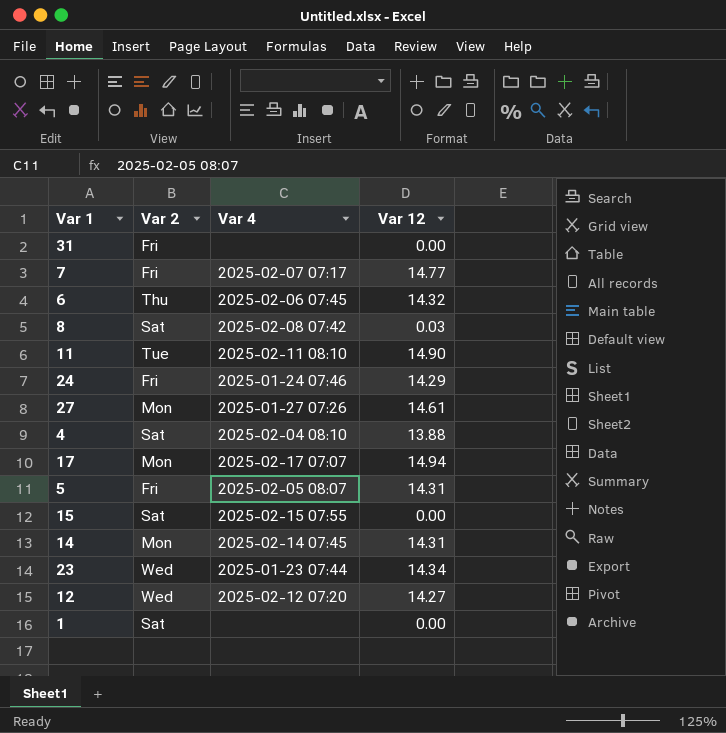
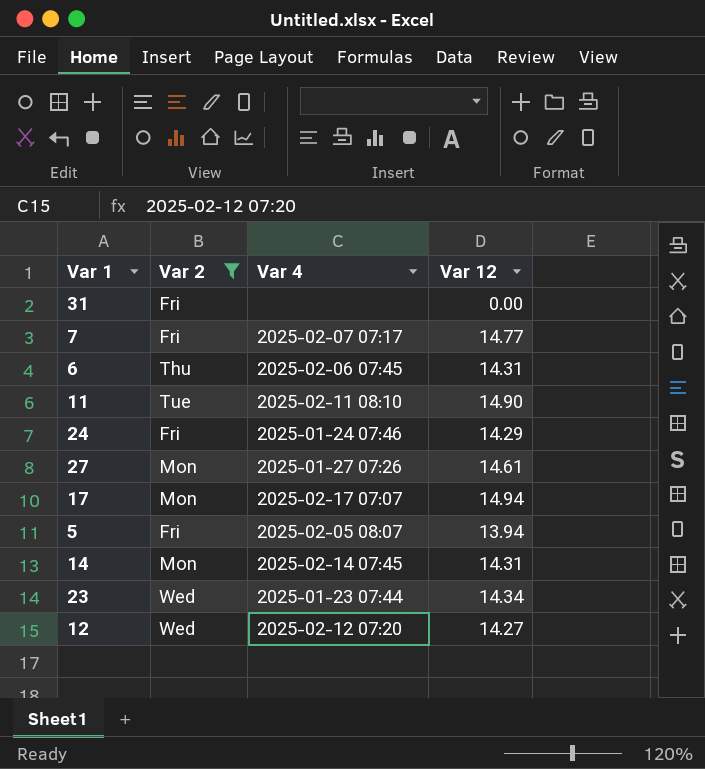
filter: none -> Var 2 != Sat
6 | Var 12: 14.32 -> 14.31
5 | Var 12: 14.31 -> 13.94

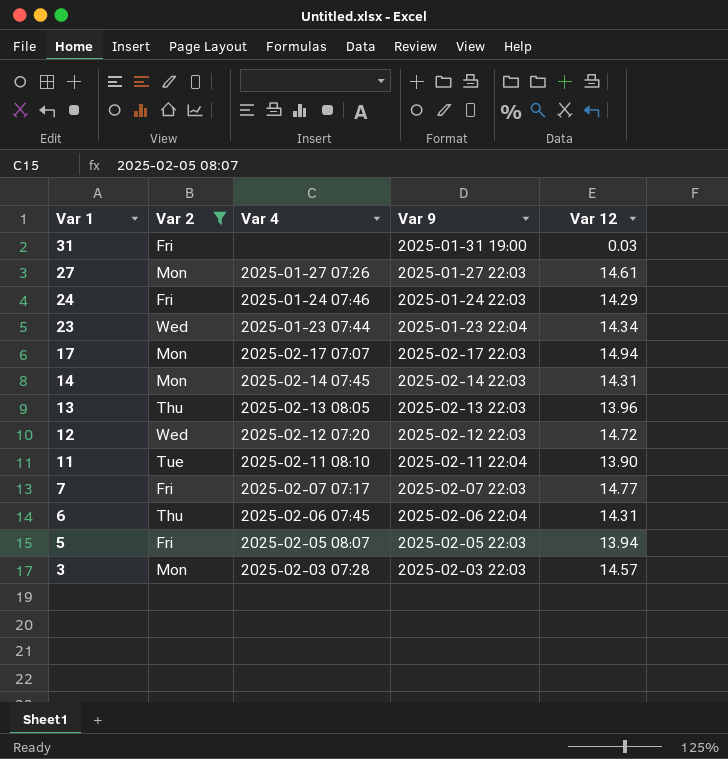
row order: none -> Var 1 descending
column Var 9 | position: none -> 4
31 | Var 12: 0.00 -> 0.03
row 13: none -> Thu | 2025-02-13 08:05 | 2025-02-13 22:03 | 13.96
12 | Var 12: 14.27 -> 14.72
11 | Var 12: 14.90 -> 13.90
row 3: none -> Mon | 2025-02-03 07:28 | 2025-02-03 22:03 | 14.57

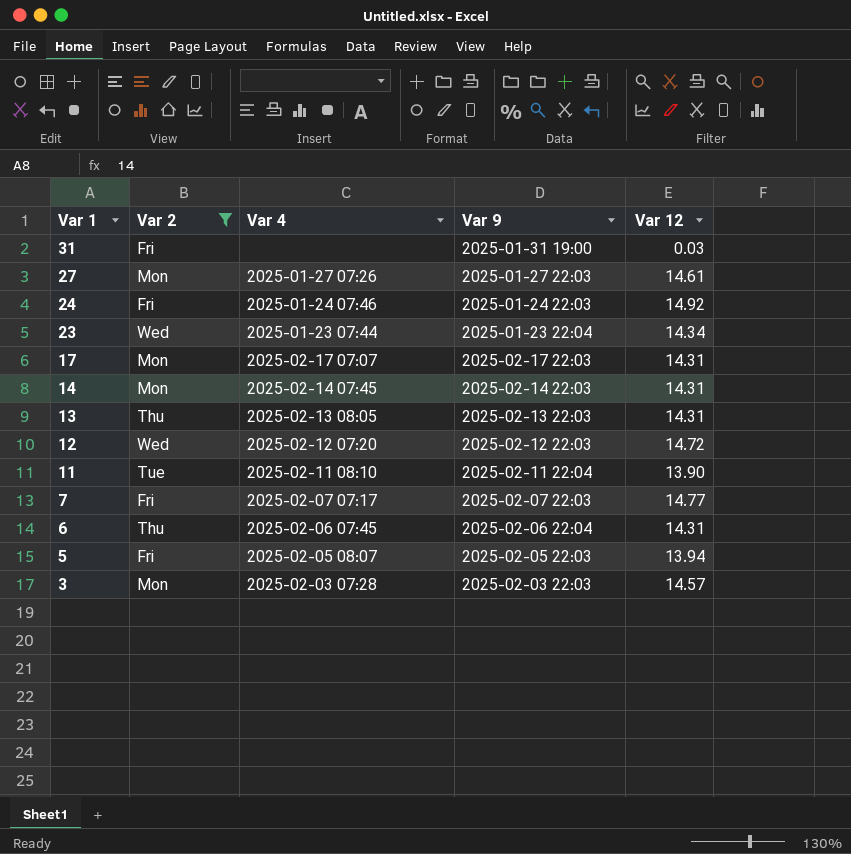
24 | Var 12: 14.29 -> 14.92
17 | Var 12: 14.94 -> 14.31
13 | Var 12: 13.96 -> 14.31

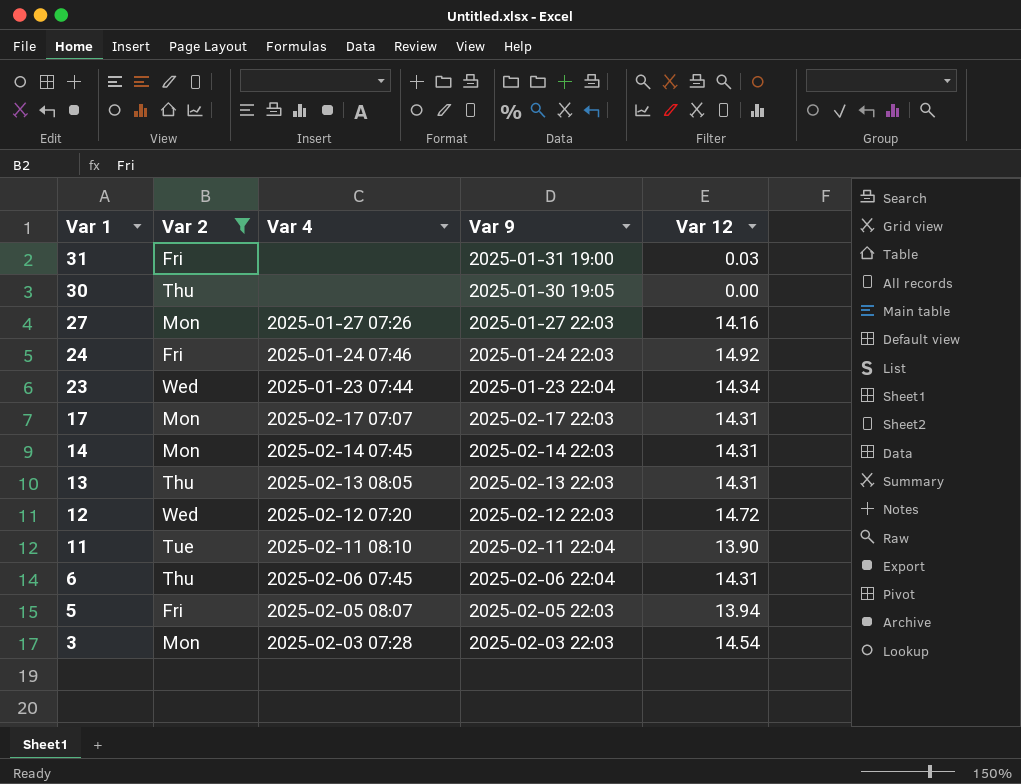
row 7: Fri | 2025-02-07 07:17 | 2025-02-07 22:03 | 14.77 -> none
row 30: none -> Thu | none | 2025-01-30 19:05 | 0.00
27 | Var 12: 14.61 -> 14.16
3 | Var 12: 14.57 -> 14.54

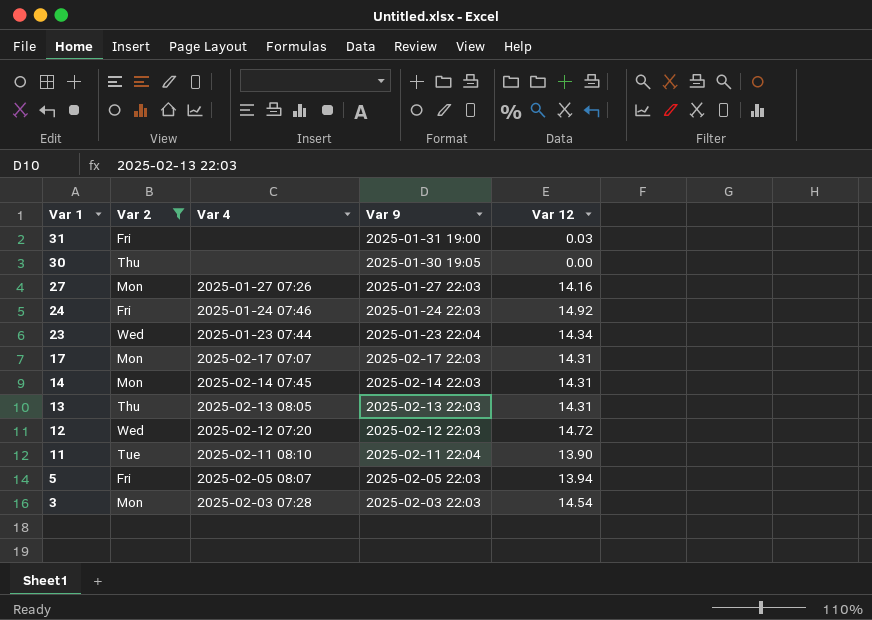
row 6: Thu | 2025-02-06 07:45 | 2025-02-06 22:04 | 14.31 -> none

